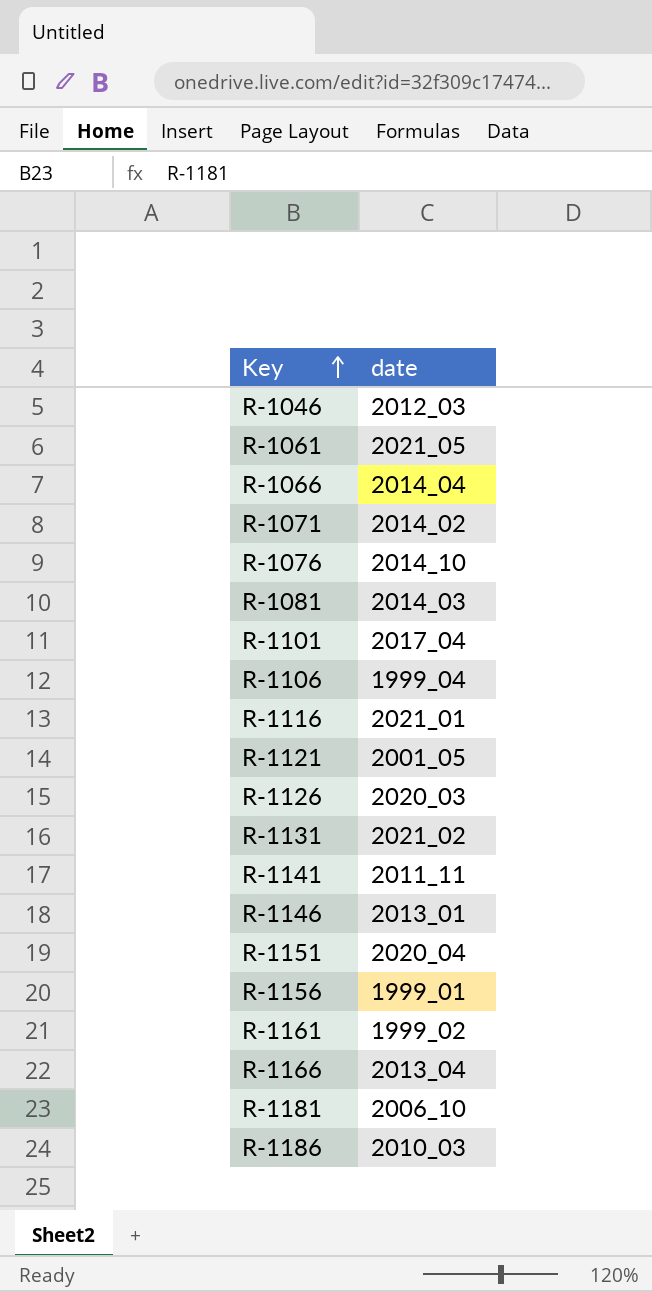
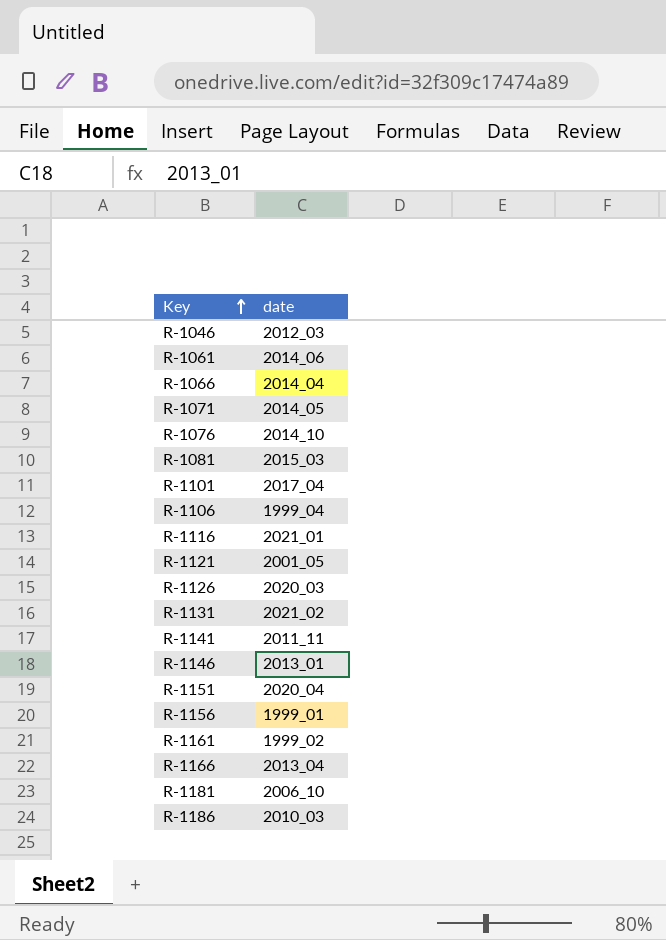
R-1061 | date: 2021_05 -> 2014_06
R-1071 | date: 2014_02 -> 2014_05
R-1081 | date: 2014_03 -> 2015_03

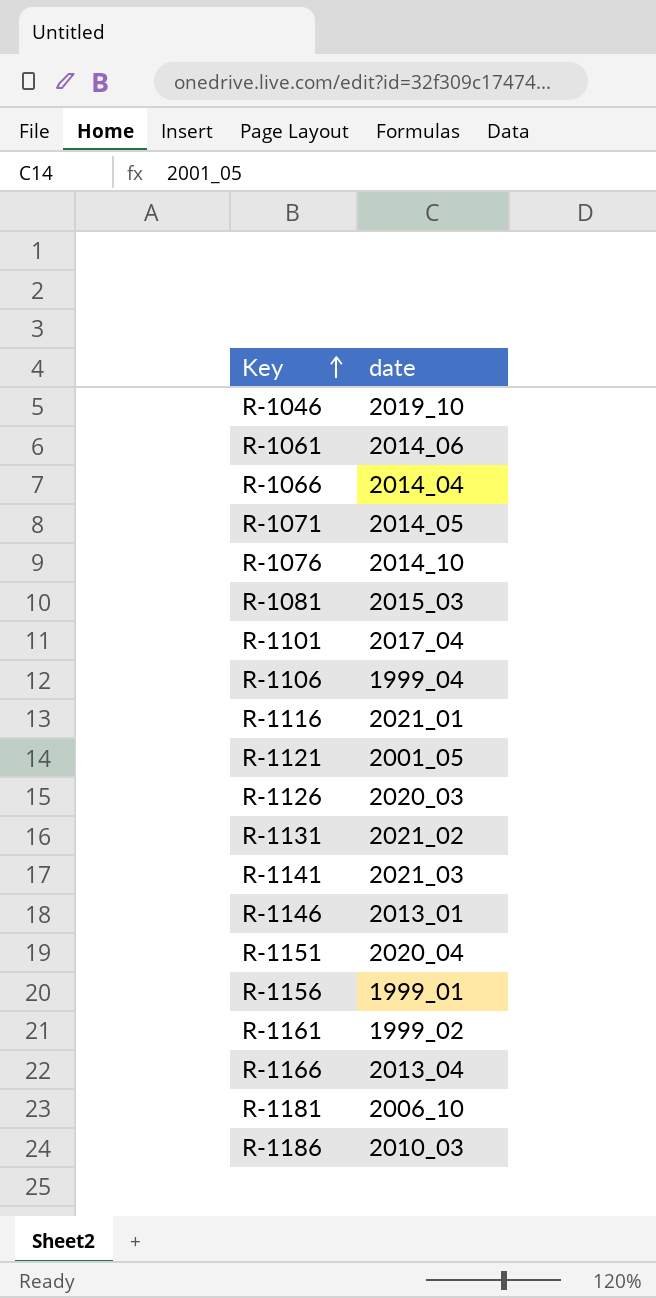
R-1046 | date: 2012_03 -> 2019_10
R-1141 | date: 2011_11 -> 2021_03

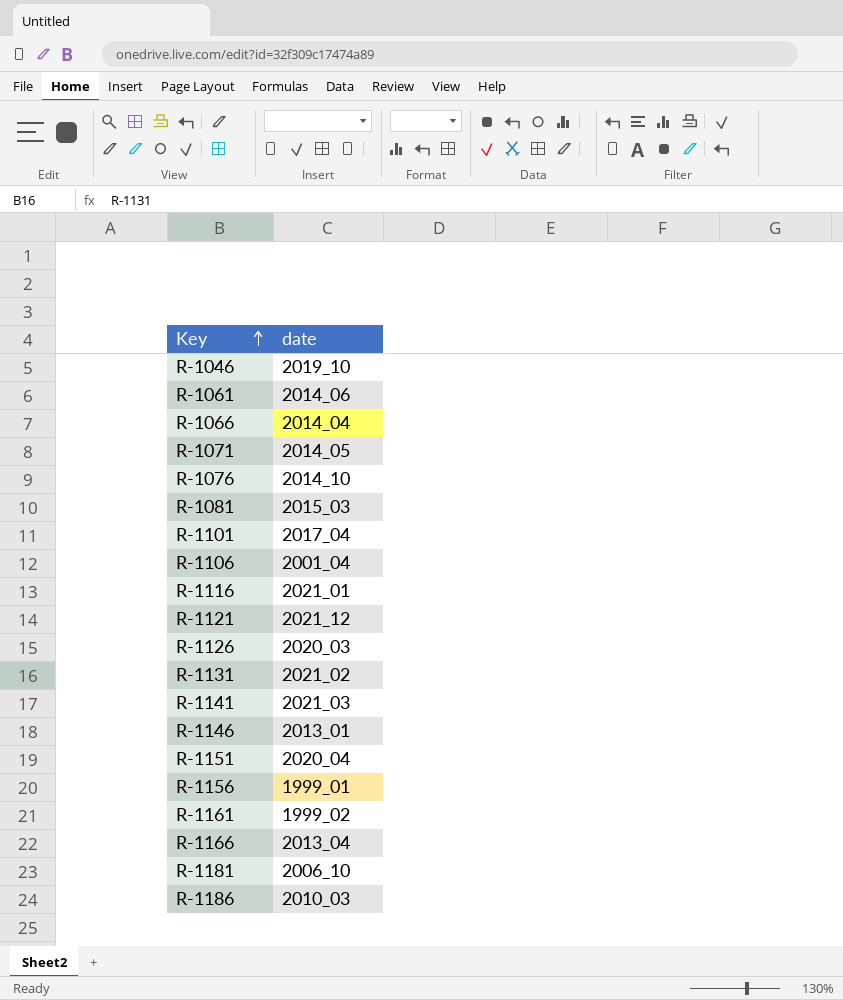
R-1106 | date: 1999_04 -> 2001_04
R-1121 | date: 2001_05 -> 2021_12

